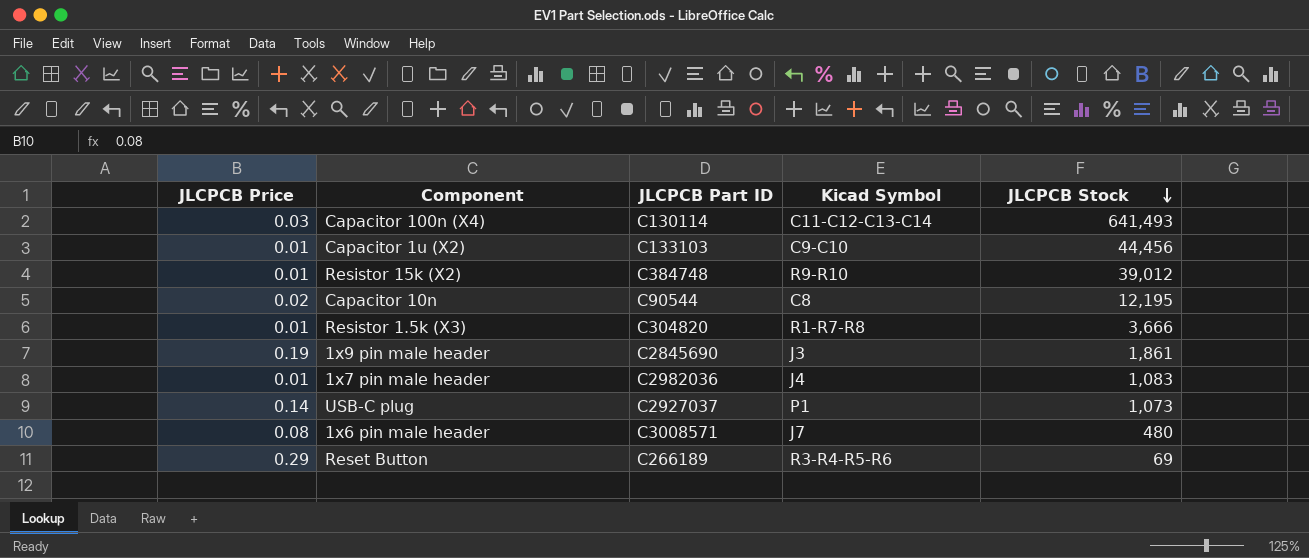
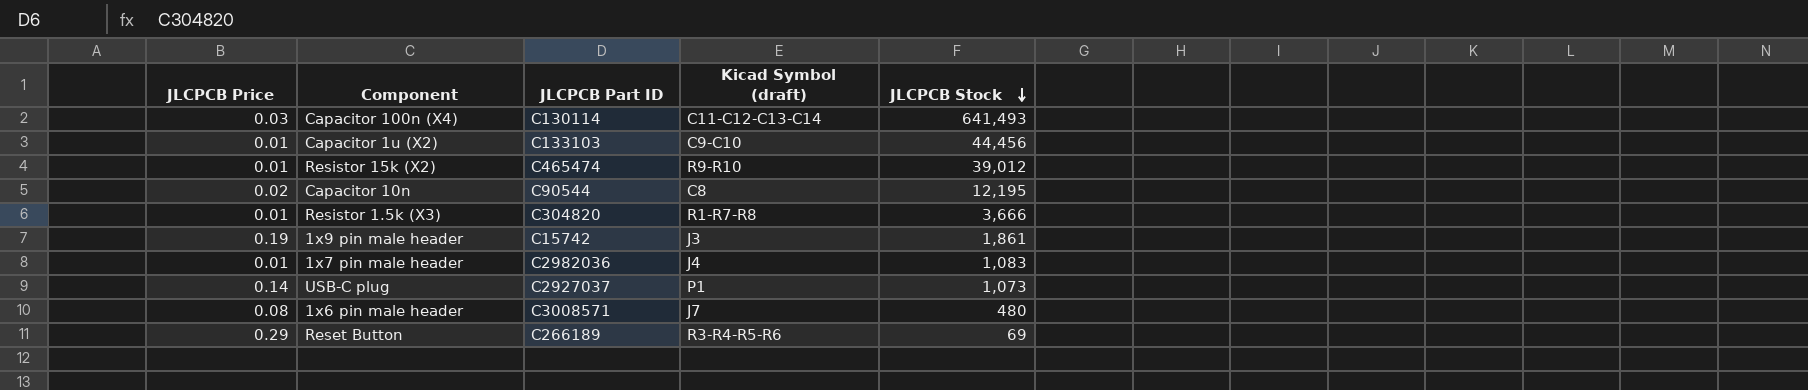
column name: Kicad Symbol -> Kicad Symbol (draft)
Resistor 15k (X2) | JLCPCB Part ID: C384748 -> C465474
1x9 pin male header | JLCPCB Part ID: C2845690 -> C15742

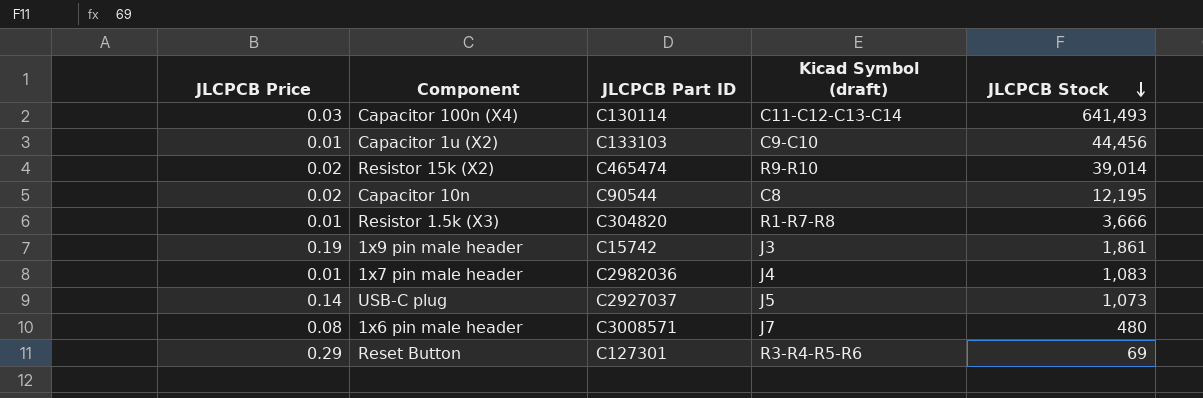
Resistor 15k (X2) | JLCPCB Price: 0.01 -> 0.02
Resistor 15k (X2) | JLCPCB Stock: 39,012 -> 39,014
USB-C plug | Kicad Symbol (draft): P1 -> J5
Reset Button | JLCPCB Part ID: C266189 -> C127301

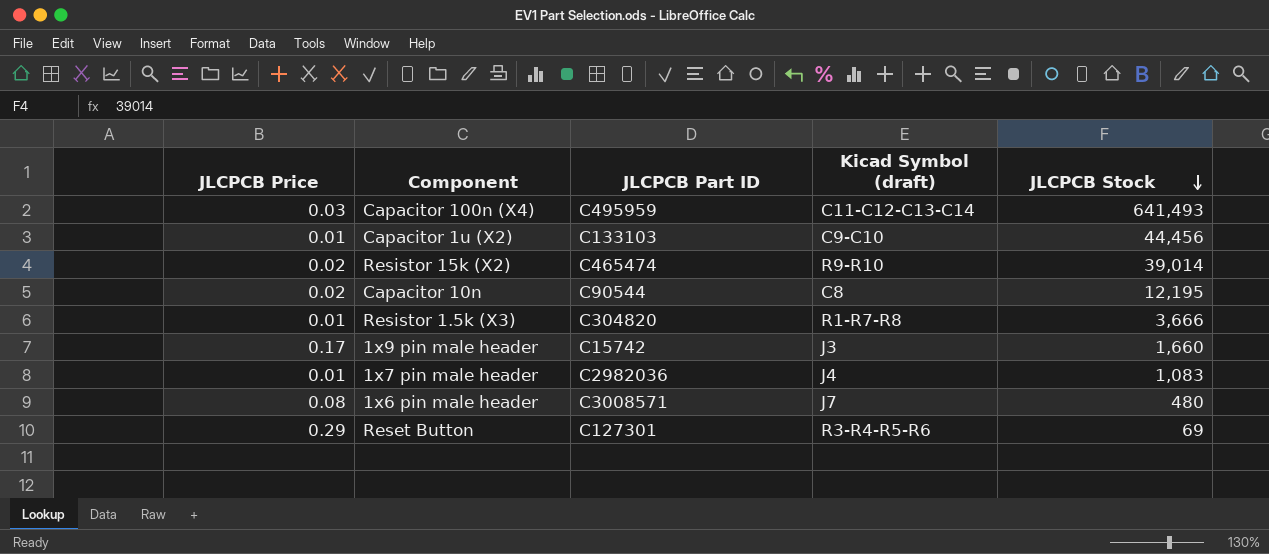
row USB-C plug: 0.14 | C2927037 | J5 | 1,073 -> none
Capacitor 100n (X4) | JLCPCB Part ID: C130114 -> C495959
1x9 pin male header | JLCPCB Price: 0.19 -> 0.17
1x9 pin male header | JLCPCB Stock: 1,861 -> 1,660

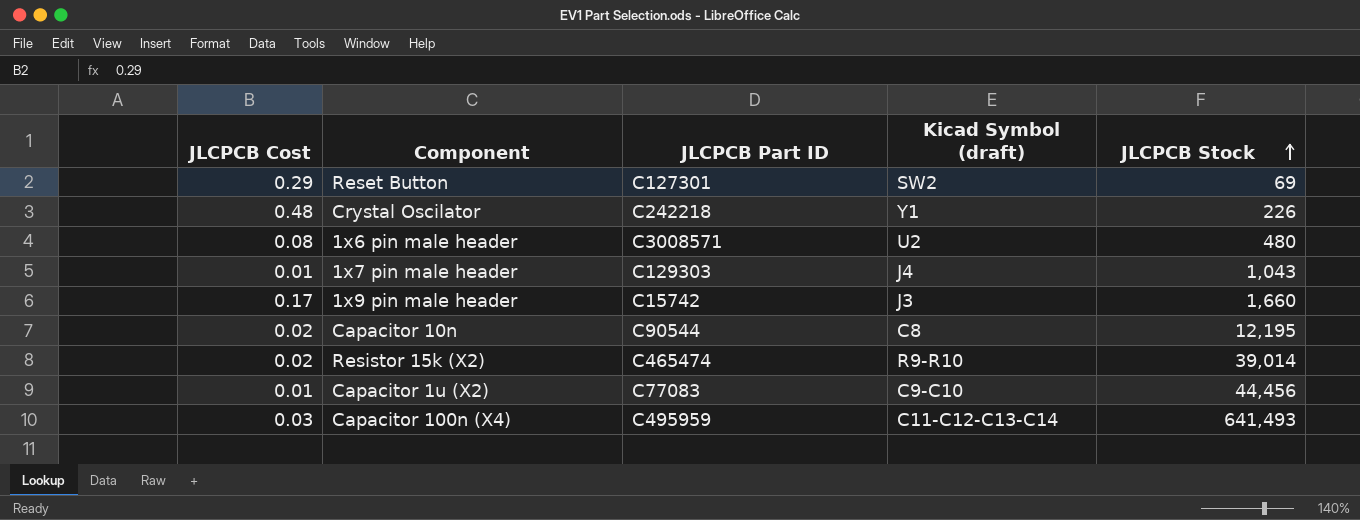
row order: JLCPCB Stock descending -> JLCPCB Stock ascending
column name: JLCPCB Price -> JLCPCB Cost
row Resistor 1.5k (X3): 0.01 | C304820 | R1-R7-R8 | 3,666 -> none
Reset Button | Kicad Symbol (draft): R3-R4-R5-R6 -> SW2
row Crystal Oscilator: none -> 0.48 | C242218 | Y1 | 226
1x6 pin male header | Kicad Symbol (draft): J7 -> U2
1x7 pin male header | JLCPCB Part ID: C2982036 -> C129303
1x7 pin male header | JLCPCB Stock: 1,083 -> 1,043
Capacitor 1u (X2) | JLCPCB Part ID: C133103 -> C77083

